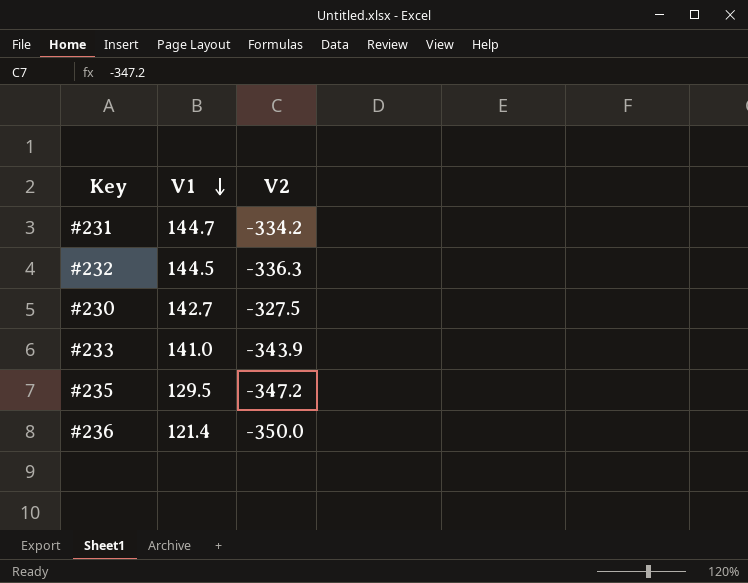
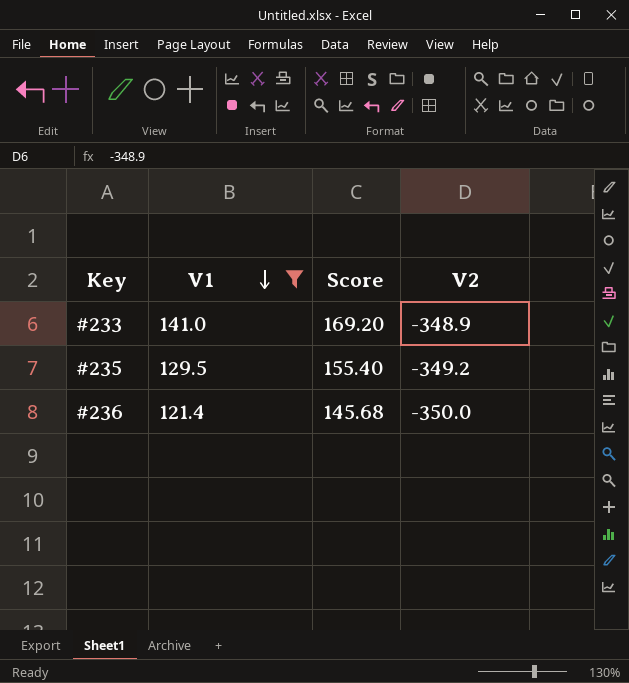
filter: none -> V1 <= 141.0
column Score | formula: none -> [V1] * 1.2
#233 | V2: -343.9 -> -348.9
#235 | V2: -347.2 -> -349.2

